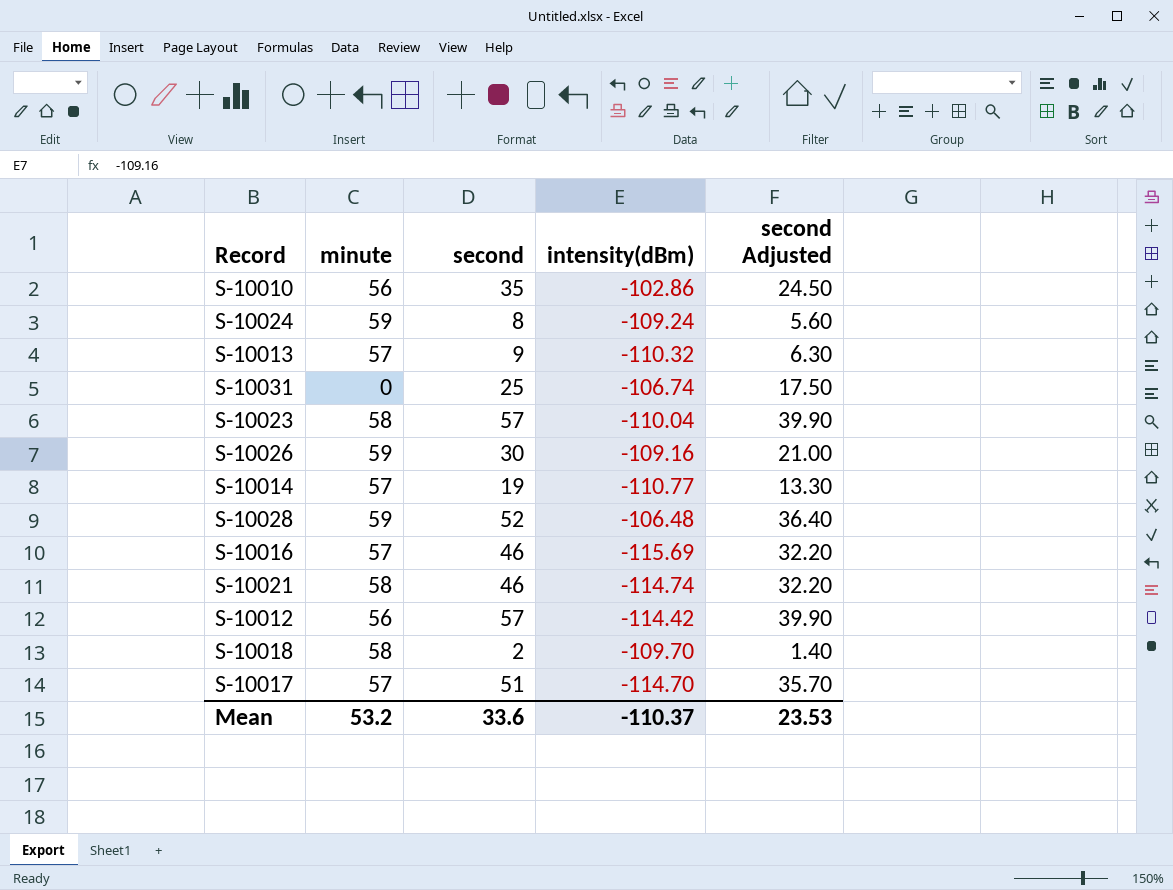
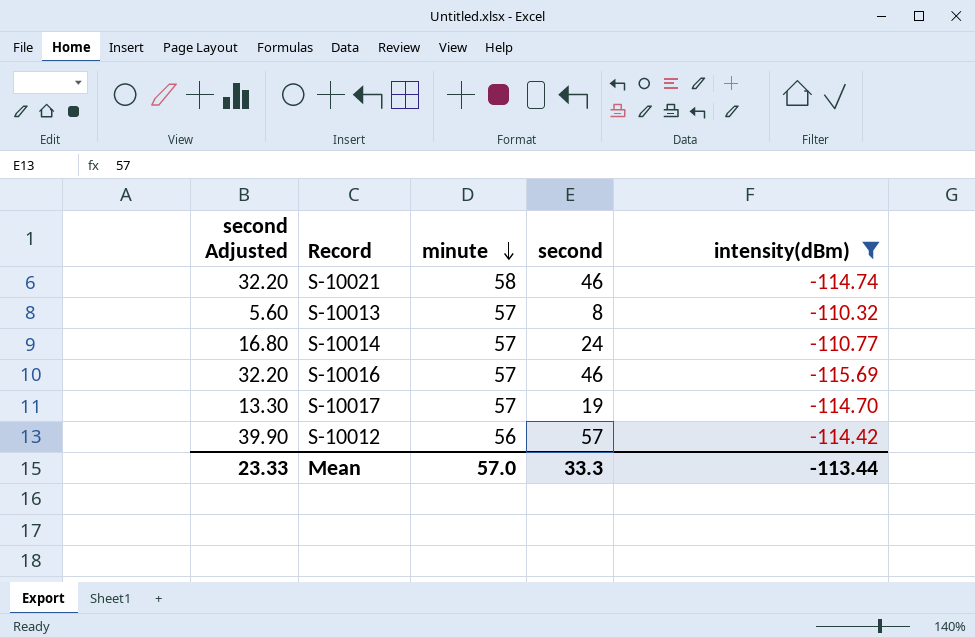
filter: none -> intensity(dBm) <= -110.32
row order: none -> minute descending
column second Adjusted | position: 5 -> 1
S-10013 | second Adjusted: 6.30 -> 5.60
S-10013 | second: 9 -> 8
S-10014 | second Adjusted: 13.30 -> 16.80
S-10014 | second: 19 -> 24
S-10017 | second Adjusted: 35.70 -> 13.30
S-10017 | second: 51 -> 19
Mean | second Adjusted: 23.53 -> 23.33
Mean | minute: 53.2 -> 57.0
Mean | second: 33.6 -> 33.3
Mean | intensity(dBm): -110.37 -> -113.44

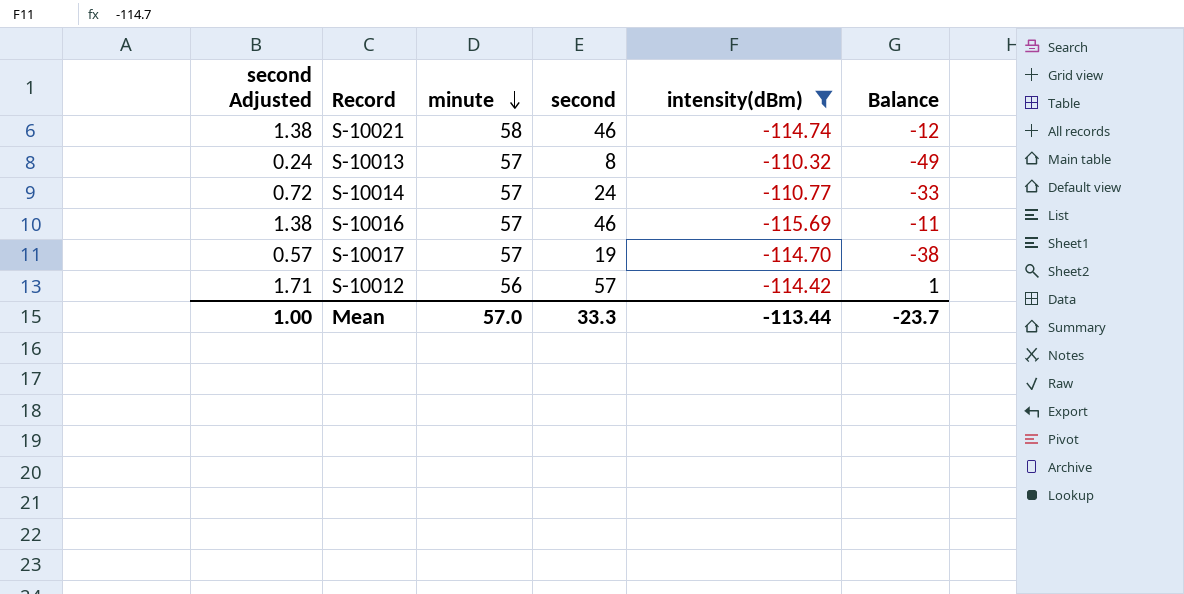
column second Adjusted | formula: [second] * 0.7 -> [second] * 0.03
column Balance | formula: none -> [second] - [minute]
Mean | second Adjusted: 23.33 -> 1.00

